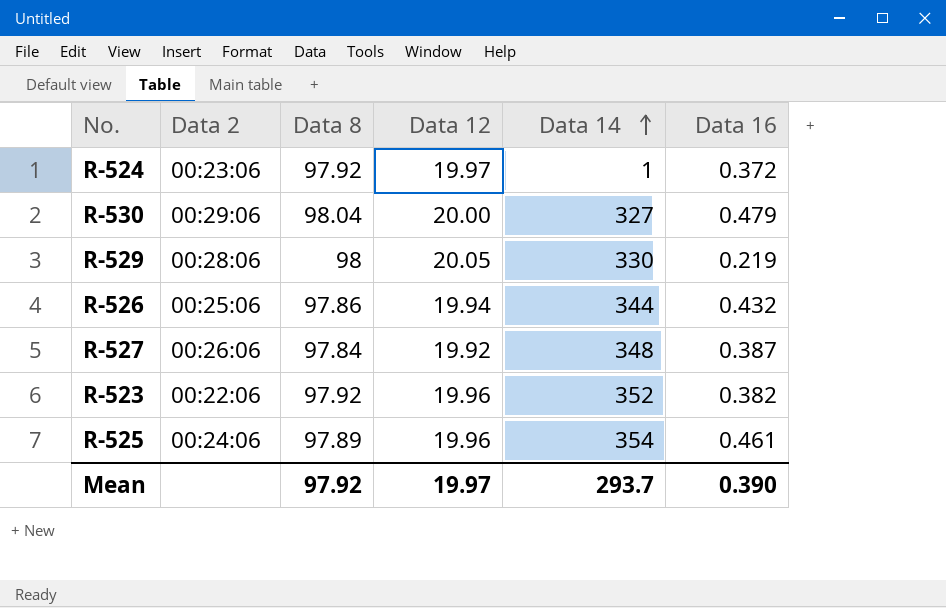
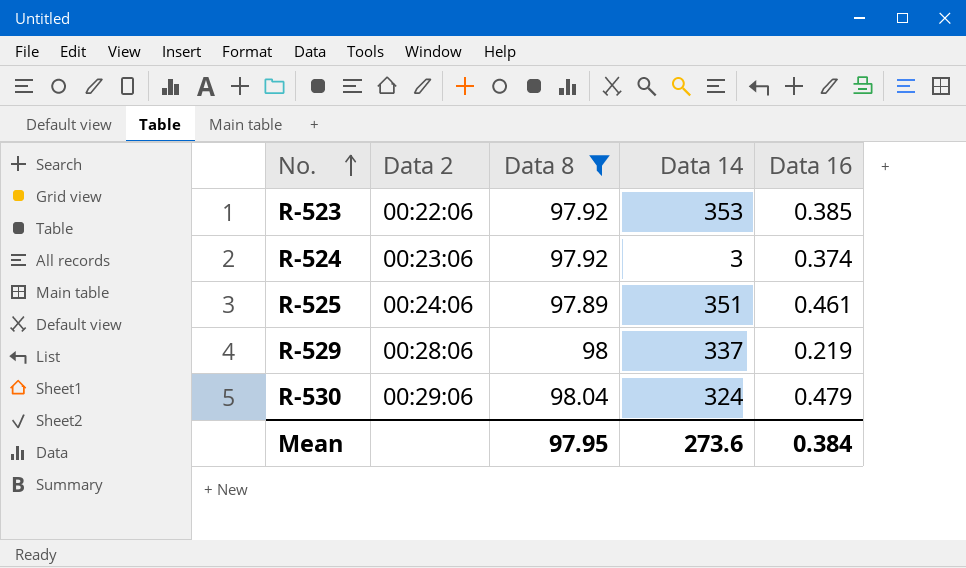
filter: none -> Data 8 >= 97.89
row order: Data 14 ascending -> No. ascending
column Data 12 | position: 4 -> none
R-523 | Data 14: 352 -> 353
R-523 | Data 16: 0.382 -> 0.385
R-524 | Data 14: 1 -> 3
R-524 | Data 16: 0.372 -> 0.374
R-525 | Data 14: 354 -> 351
R-529 | Data 14: 330 -> 337
R-530 | Data 14: 327 -> 324
Mean | Data 8: 97.92 -> 97.95
Mean | Data 14: 293.7 -> 273.6
Mean | Data 16: 0.390 -> 0.384

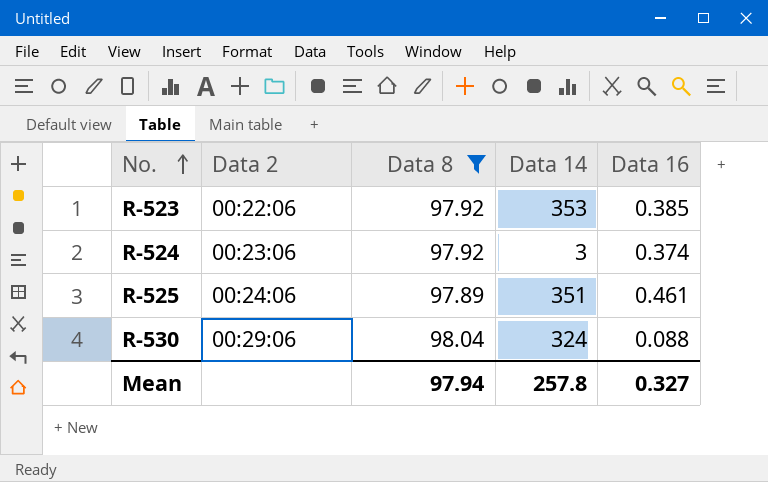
row R-529: 00:28:06 | 98 | 337 | 0.219 -> none
R-530 | Data 16: 0.479 -> 0.088
Mean | Data 8: 97.95 -> 97.94
Mean | Data 14: 273.6 -> 257.8
Mean | Data 16: 0.384 -> 0.327

